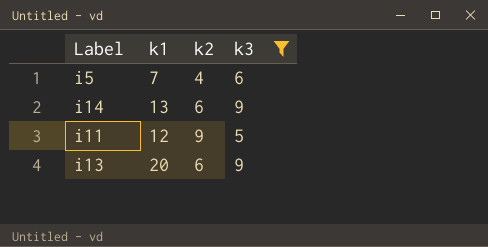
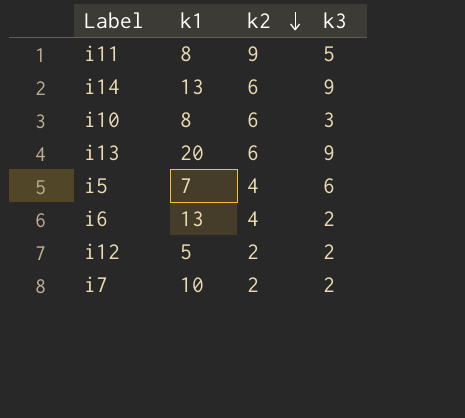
filter: k3 >= 5 -> none
row order: none -> k2 descending
i11 | k1: 12 -> 8

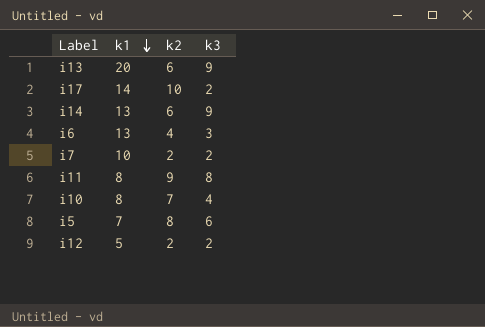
row order: k2 descending -> k1 descending
row i17: none -> 14 | 10 | 2
i6 | k3: 2 -> 3
i11 | k3: 5 -> 8
i10 | k2: 6 -> 7
i10 | k3: 3 -> 4
i5 | k2: 4 -> 8

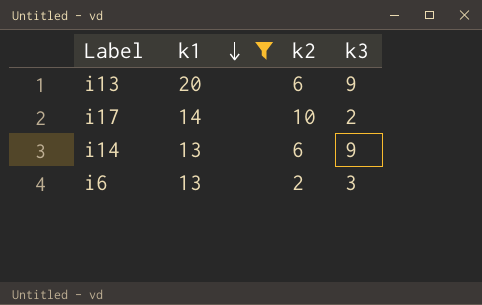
filter: none -> k1 >= 13
i6 | k2: 4 -> 2

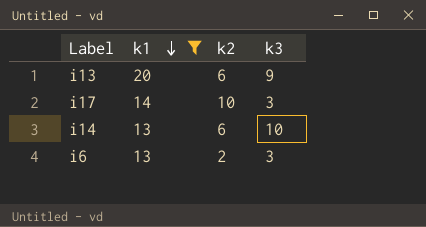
i17 | k3: 2 -> 3
i14 | k3: 9 -> 10

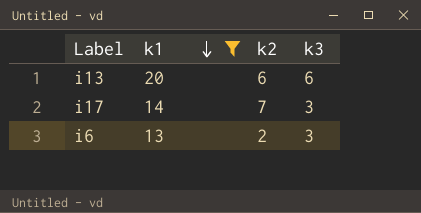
row i14: 13 | 6 | 10 -> none
i13 | k3: 9 -> 6
i17 | k2: 10 -> 7

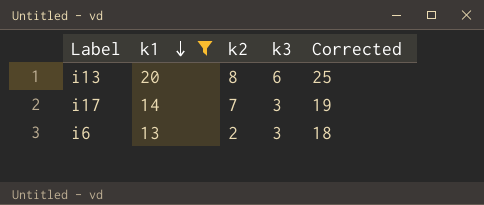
column Corrected | formula: none -> [k1] + 5
i13 | k2: 6 -> 8

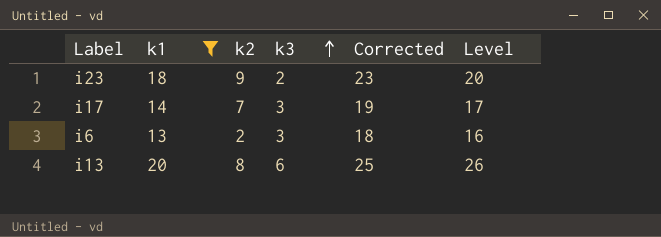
row order: k1 descending -> k3 ascending
column Level | formula: none -> [k1] + [k3]
row i23: none -> 18 | 9 | 2 | 23 | 20

